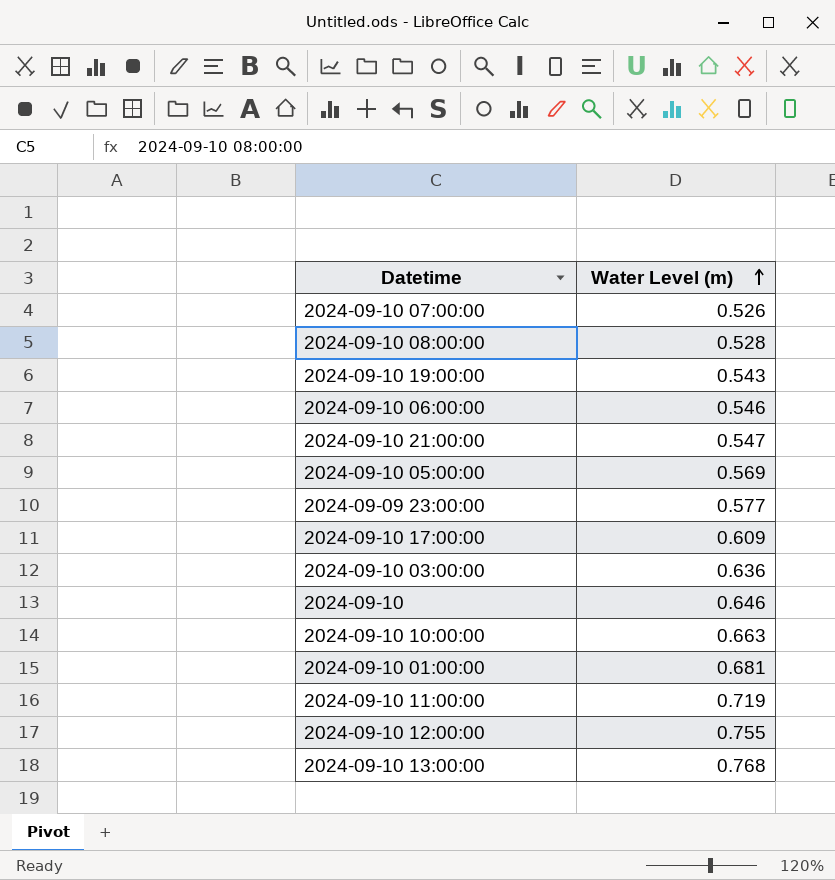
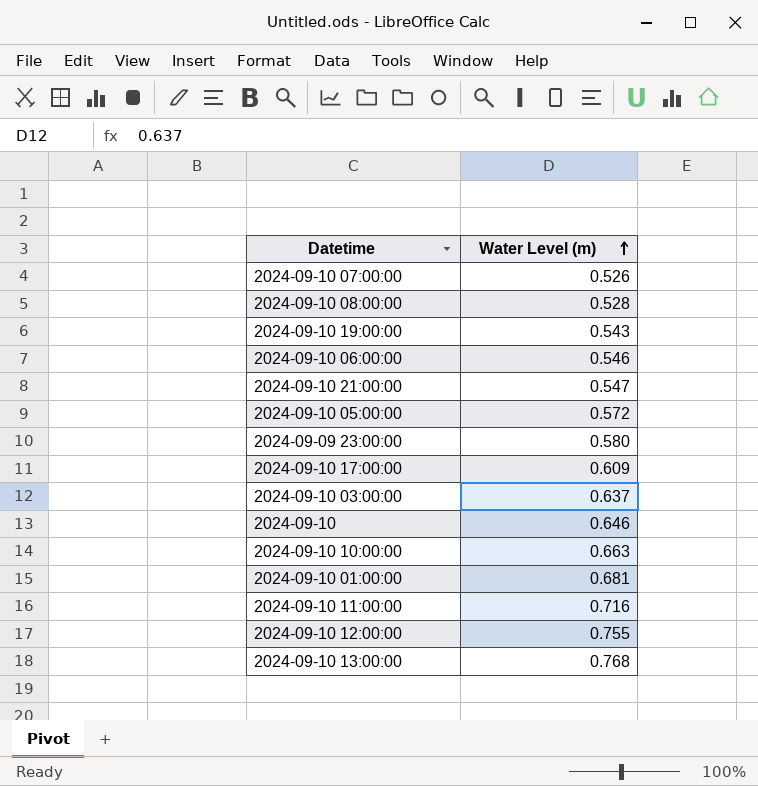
2024-09-10 05:00:00 | Water Level (m): 0.569 -> 0.572
2024-09-09 23:00:00 | Water Level (m): 0.577 -> 0.580
2024-09-10 03:00:00 | Water Level (m): 0.636 -> 0.637
2024-09-10 11:00:00 | Water Level (m): 0.719 -> 0.716

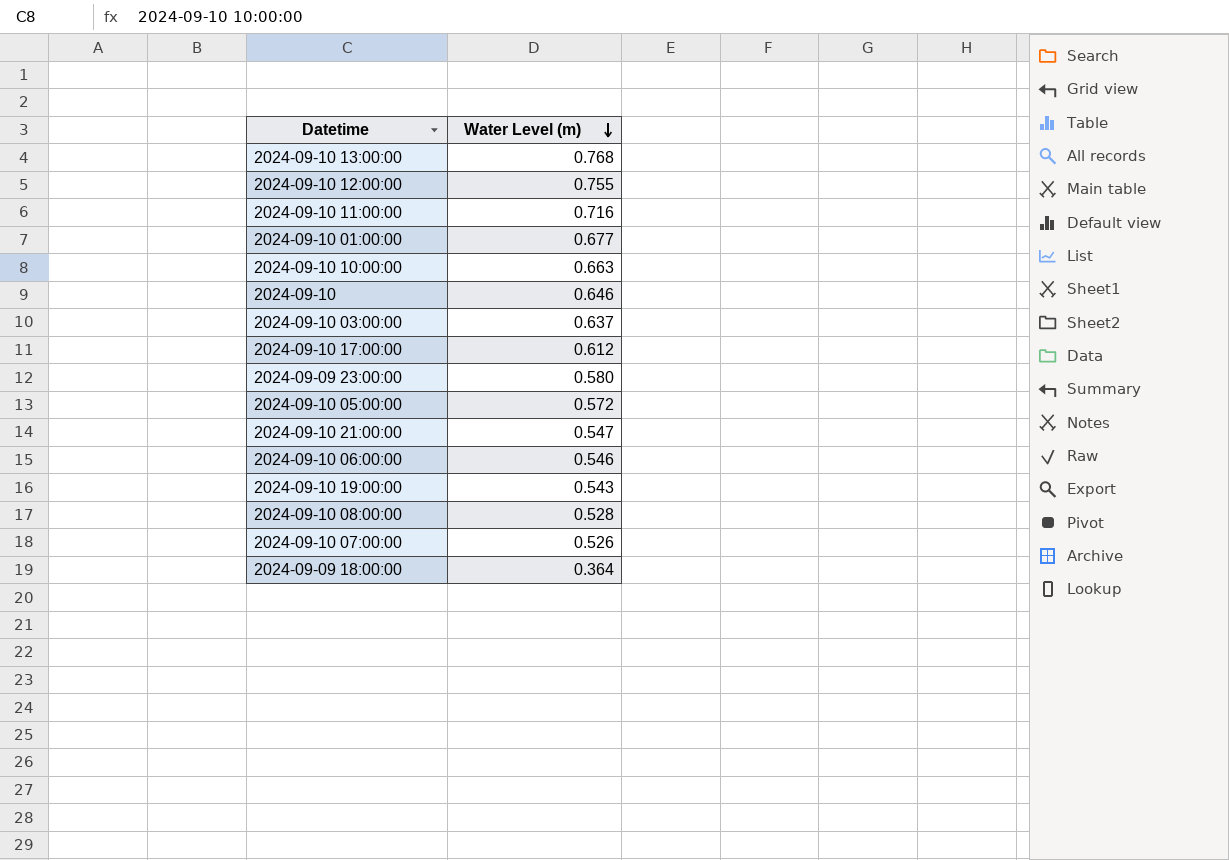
row order: Water Level (m) ascending -> Water Level (m) descending
2024-09-10 01:00:00 | Water Level (m): 0.681 -> 0.677
2024-09-10 17:00:00 | Water Level (m): 0.609 -> 0.612
row 2024-09-09 18:00:00: none -> 0.364

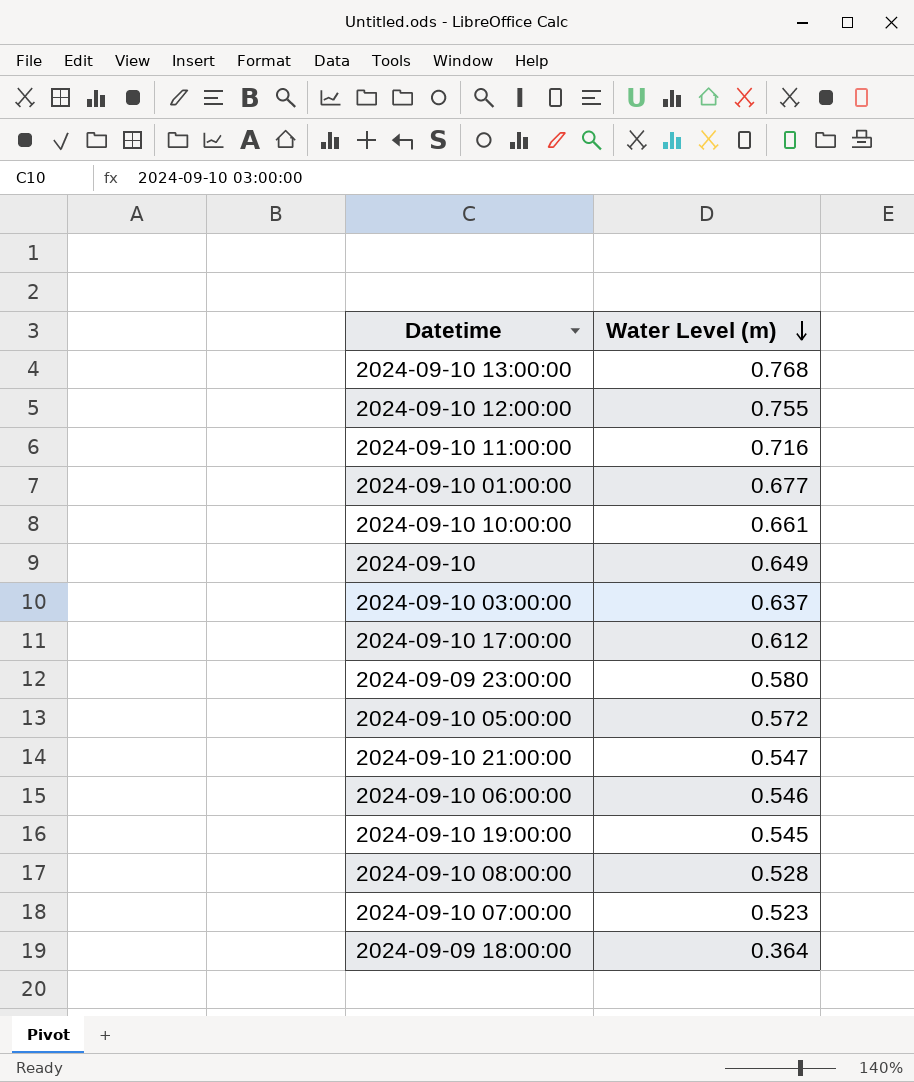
2024-09-10 10:00:00 | Water Level (m): 0.663 -> 0.661
2024-09-10 | Water Level (m): 0.646 -> 0.649
2024-09-10 19:00:00 | Water Level (m): 0.543 -> 0.545
2024-09-10 07:00:00 | Water Level (m): 0.526 -> 0.523

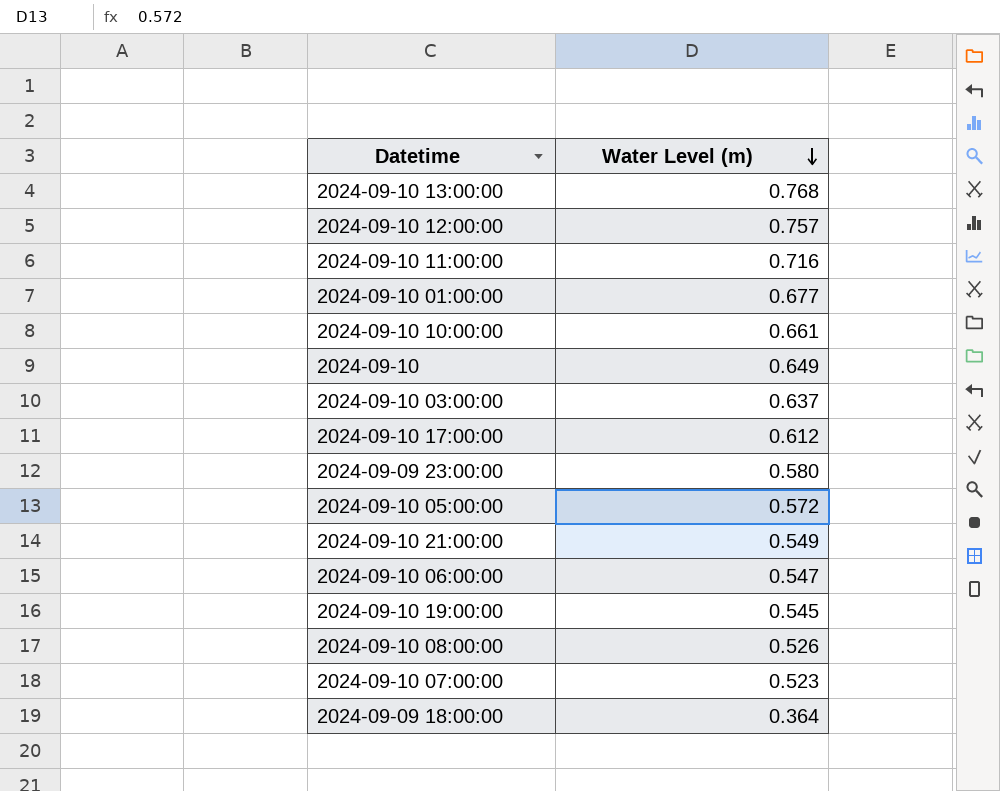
2024-09-10 12:00:00 | Water Level (m): 0.755 -> 0.757
2024-09-10 21:00:00 | Water Level (m): 0.547 -> 0.549
2024-09-10 06:00:00 | Water Level (m): 0.546 -> 0.547
2024-09-10 08:00:00 | Water Level (m): 0.528 -> 0.526

